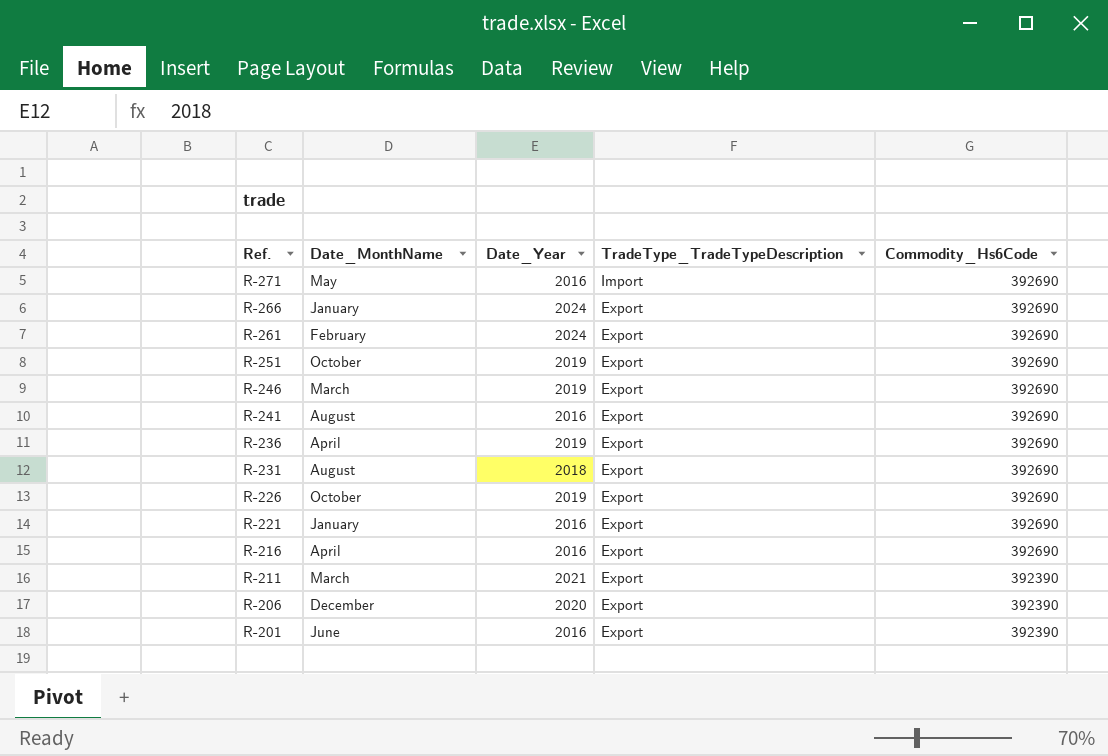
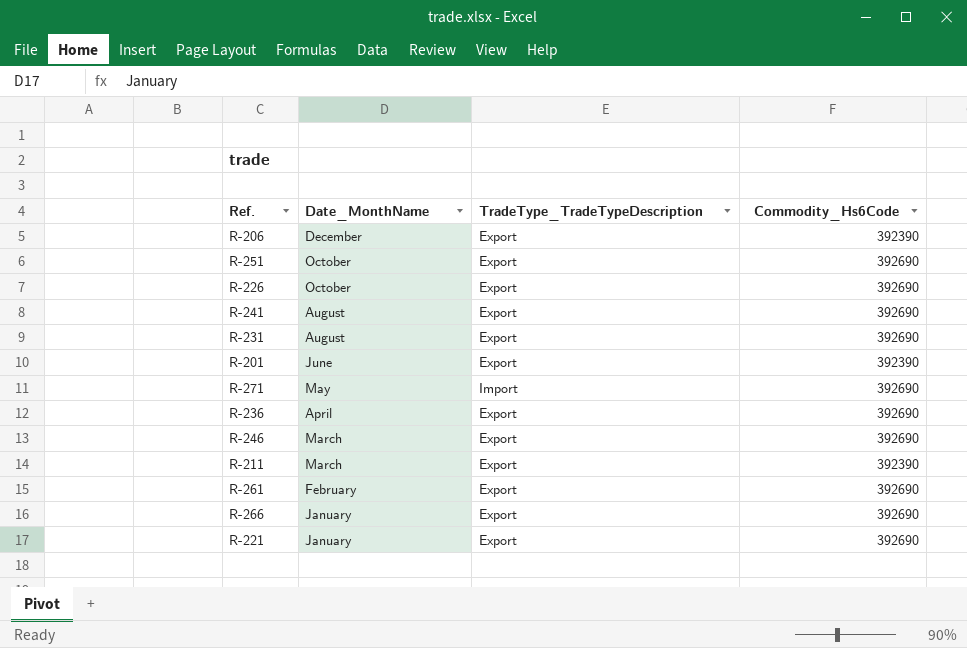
row order: Ref. descending -> Date_MonthName descending
column Date_Year | position: 3 -> none
row R-216: April | 2016 | Export | 392690 -> none

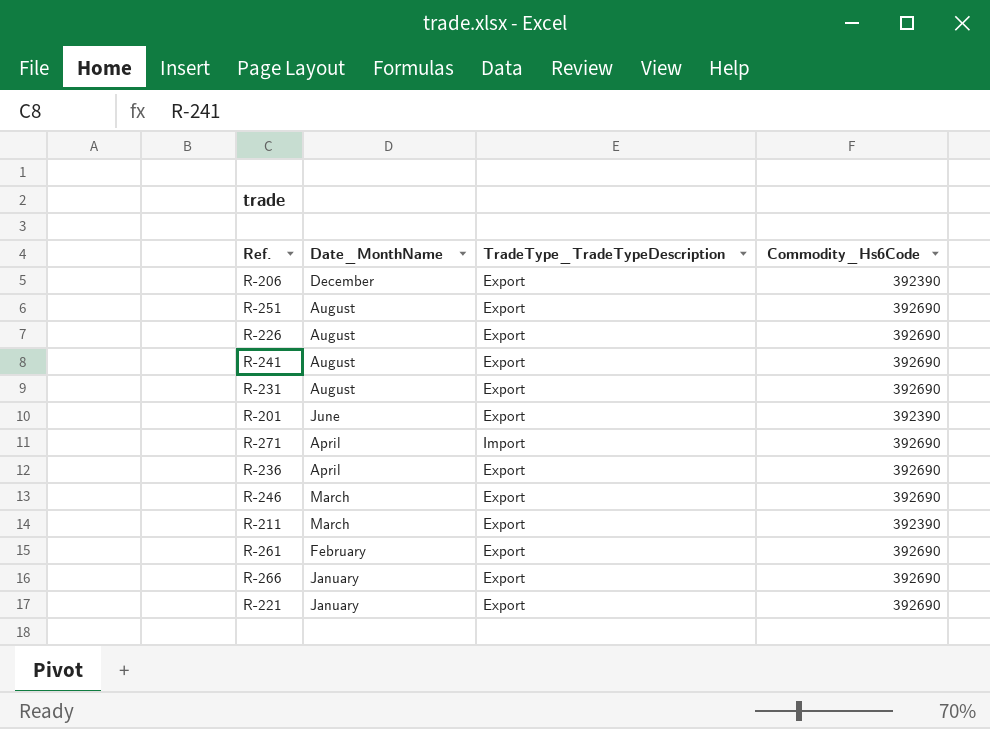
R-251 | Date_MonthName: October -> August
R-226 | Date_MonthName: October -> August
R-271 | Date_MonthName: May -> April

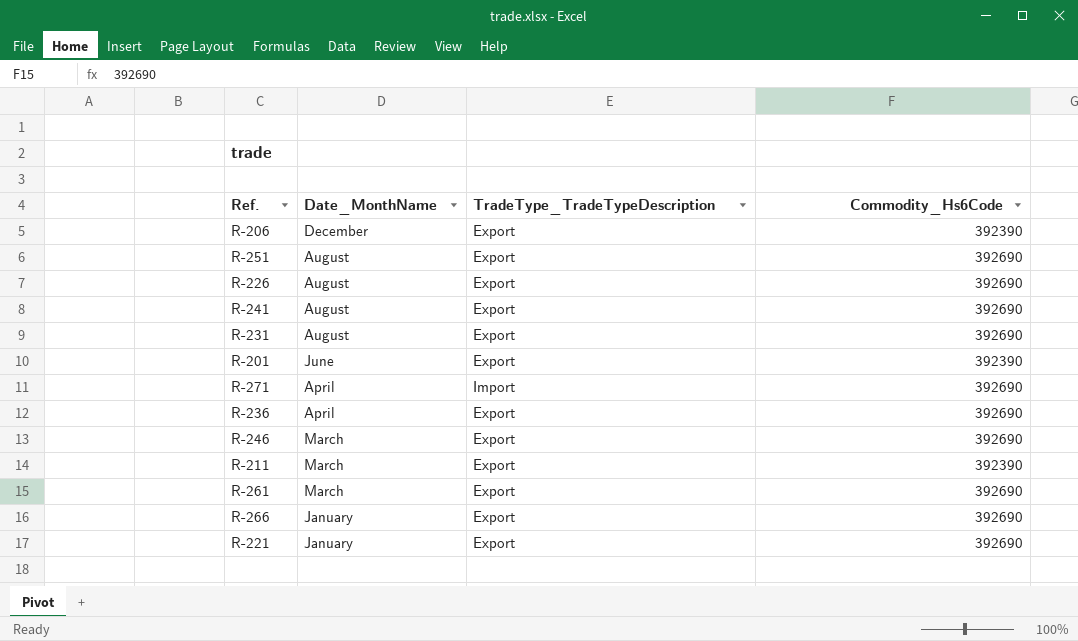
R-261 | Date_MonthName: February -> March

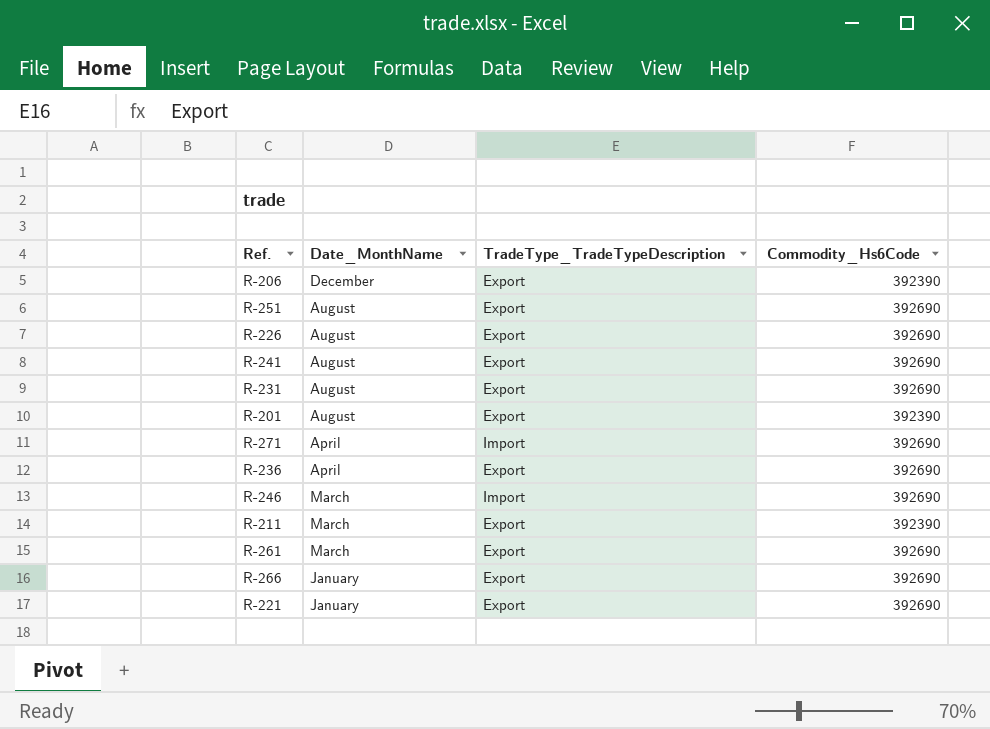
R-201 | Date_MonthName: June -> August
R-246 | TradeType_TradeTypeDescription: Export -> Import

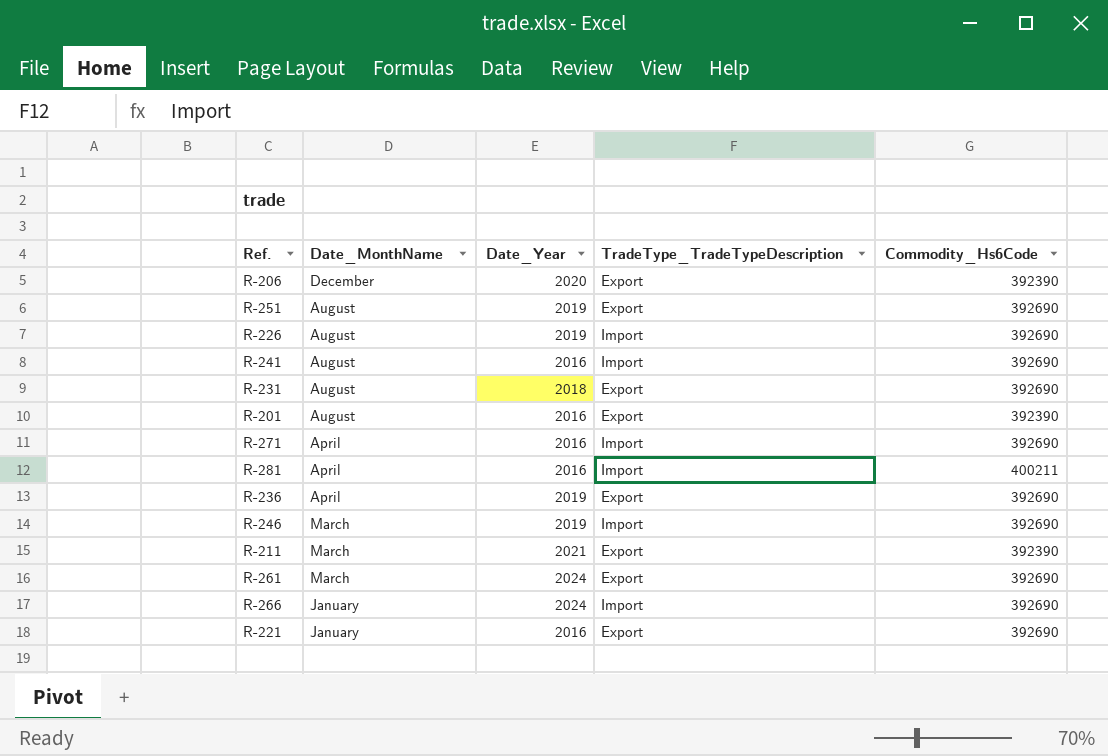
column Date_Year | position: none -> 3
R-226 | TradeType_TradeTypeDescription: Export -> Import
R-241 | TradeType_TradeTypeDescription: Export -> Import
row R-281: none -> April | 2016 | Import | 400211
R-266 | TradeType_TradeTypeDescription: Export -> Import

